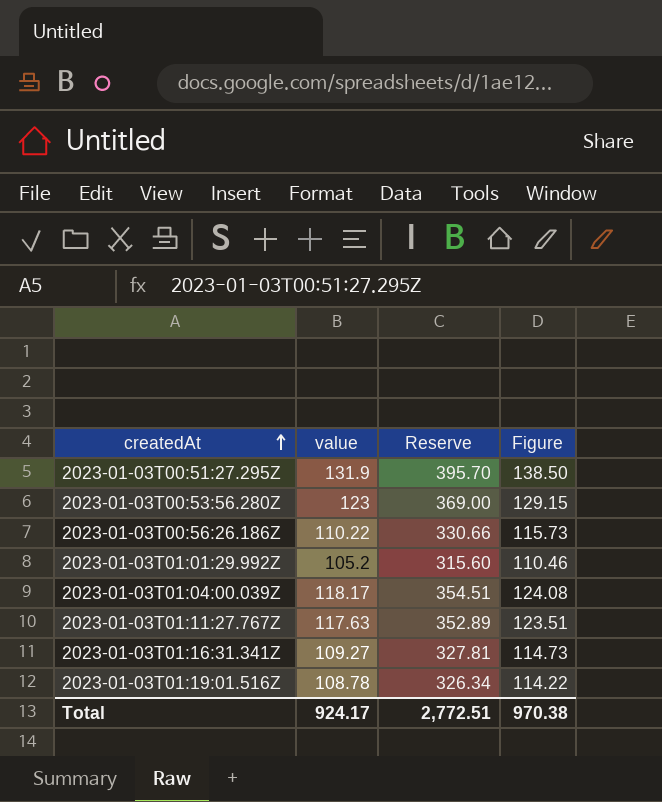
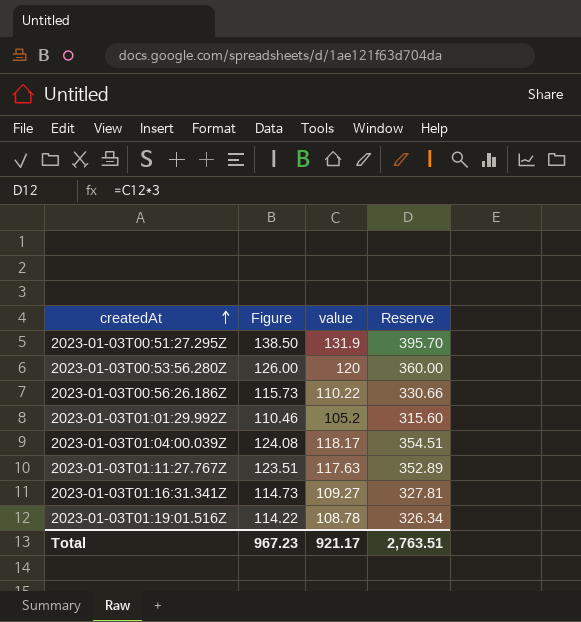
column Figure | position: 4 -> 2
2023-01-03T00:53:56.280Z | Figure: 129.15 -> 126.00
2023-01-03T00:53:56.280Z | value: 123 -> 120
2023-01-03T00:53:56.280Z | Reserve: 369.00 -> 360.00
Total | Figure: 970.38 -> 967.23
Total | value: 924.17 -> 921.17
Total | Reserve: 2,772.51 -> 2,763.51

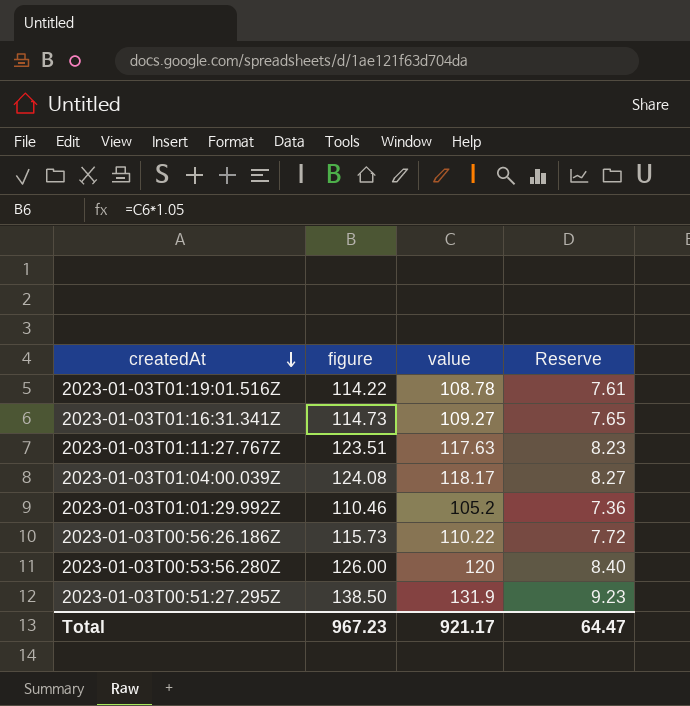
row order: createdAt ascending -> createdAt descending
column name: Figure -> figure
column Reserve | formula: [value] * 3 -> [value] * 0.07
Total | Reserve: 2,763.51 -> 64.47

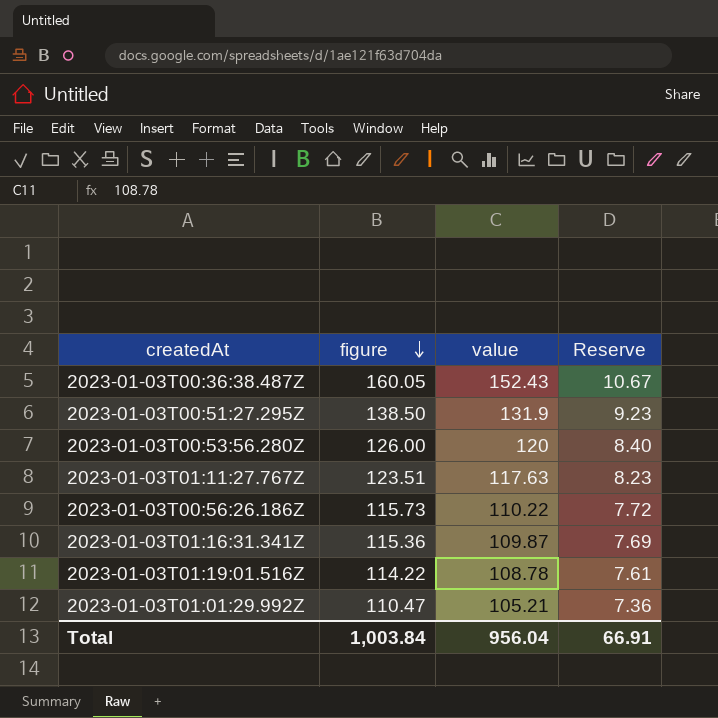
row order: createdAt descending -> figure descending
row 2023-01-03T01:04:00.039Z: 124.08 | 118.17 | 8.27 -> none
row 2023-01-03T00:36:38.487Z: none -> 160.05 | 152.43 | 10.67
2023-01-03T01:16:31.341Z | figure: 114.73 -> 115.36
2023-01-03T01:16:31.341Z | value: 109.27 -> 109.87
2023-01-03T01:16:31.341Z | Reserve: 7.65 -> 7.69
2023-01-03T01:01:29.992Z | figure: 110.46 -> 110.47
2023-01-03T01:01:29.992Z | value: 105.2 -> 105.21
Total | figure: 967.23 -> 1,003.84
Total | value: 921.17 -> 956.04
Total | Reserve: 64.47 -> 66.91

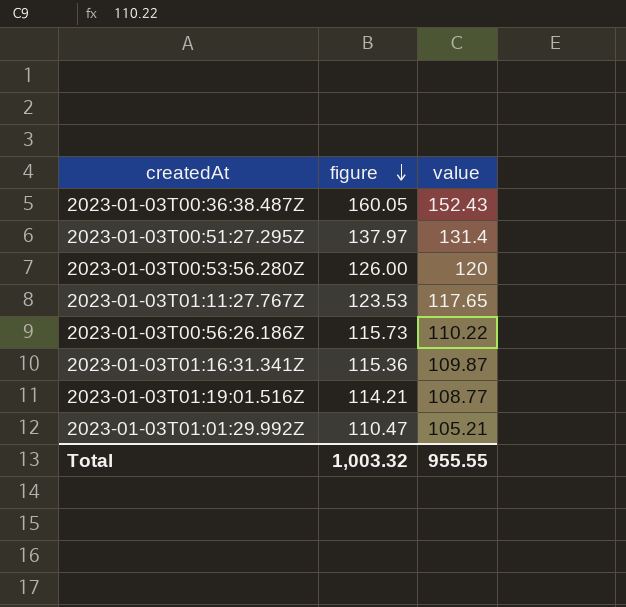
column Reserve | formula: [value] * 0.07 -> none
2023-01-03T00:51:27.295Z | figure: 138.50 -> 137.97
2023-01-03T00:51:27.295Z | value: 131.9 -> 131.4
2023-01-03T01:11:27.767Z | figure: 123.51 -> 123.53
2023-01-03T01:11:27.767Z | value: 117.63 -> 117.65
2023-01-03T01:19:01.516Z | figure: 114.22 -> 114.21
2023-01-03T01:19:01.516Z | value: 108.78 -> 108.77
Total | figure: 1,003.84 -> 1,003.32
Total | value: 956.04 -> 955.55

